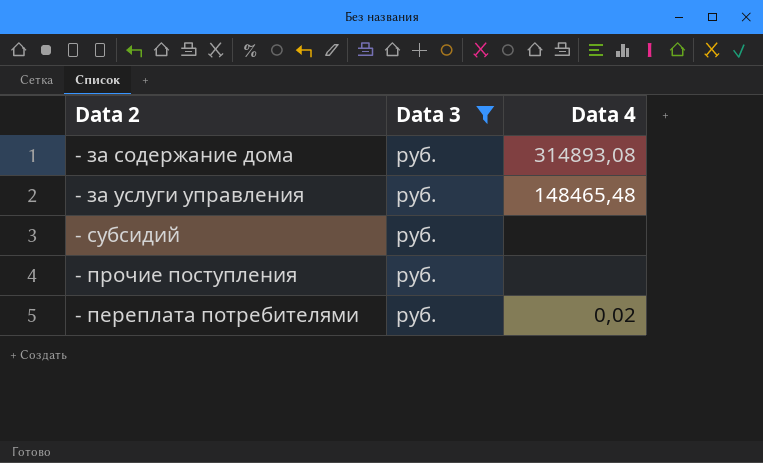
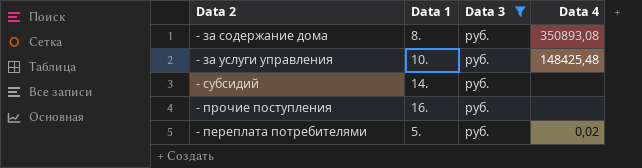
column Data 1 | position: none -> 2
- за содержание дома | Data 4: 314893,08 -> 350893,08
- за услуги управления | Data 4: 148465,48 -> 148425,48

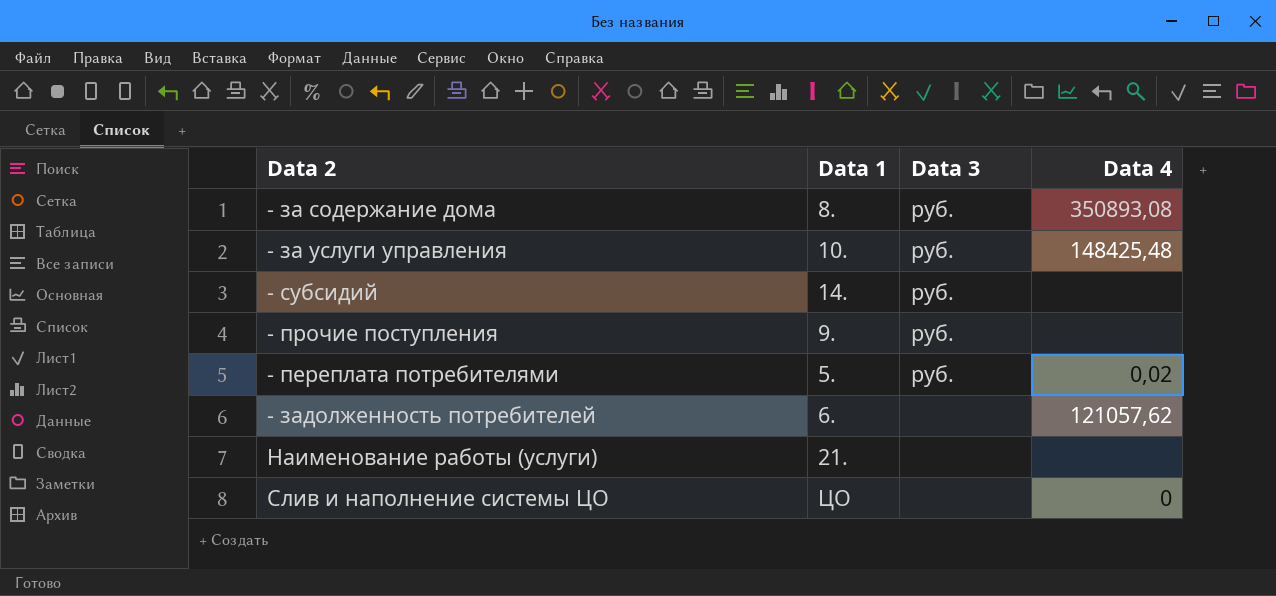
filter: Data 3 = руб. -> none
- прочие поступления | Data 1: 16. -> 9.

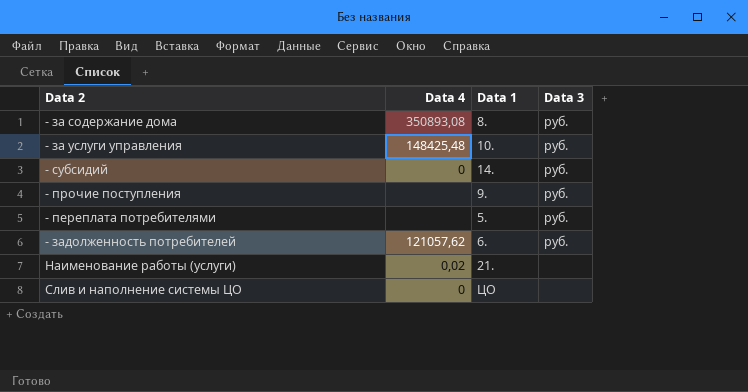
column Data 4 | position: 4 -> 2
- субсидий | Data 4: none -> 0
- переплата потребителями | Data 4: 0,02 -> none
- задолженность потребителей | Data 3: none -> руб.
Наименование работы (услуги) | Data 4: none -> 0,02

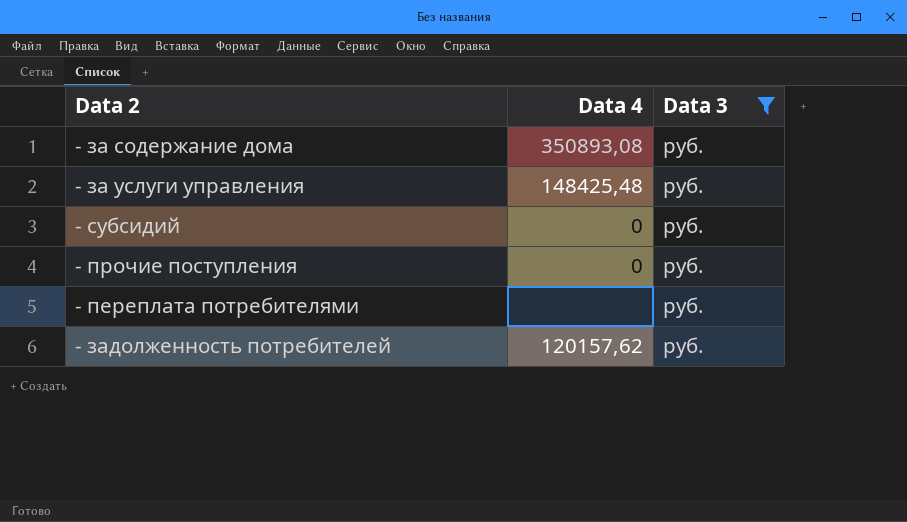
filter: none -> Data 3 = руб.
column Data 1 | position: 3 -> none
- прочие поступления | Data 4: none -> 0
- задолженность потребителей | Data 4: 121057,62 -> 120157,62

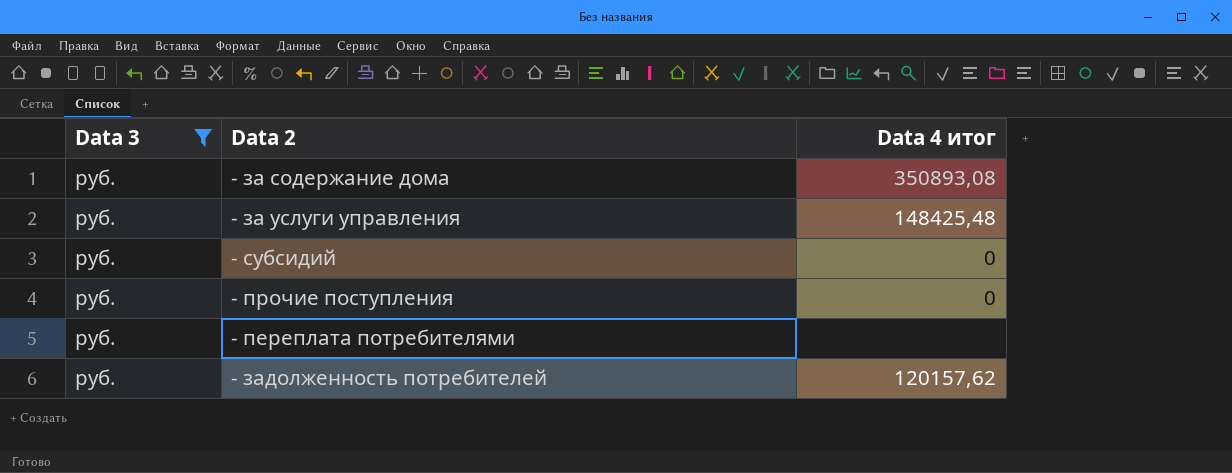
column Data 3 | position: 3 -> 1
column name: Data 4 -> Data 4 итог

